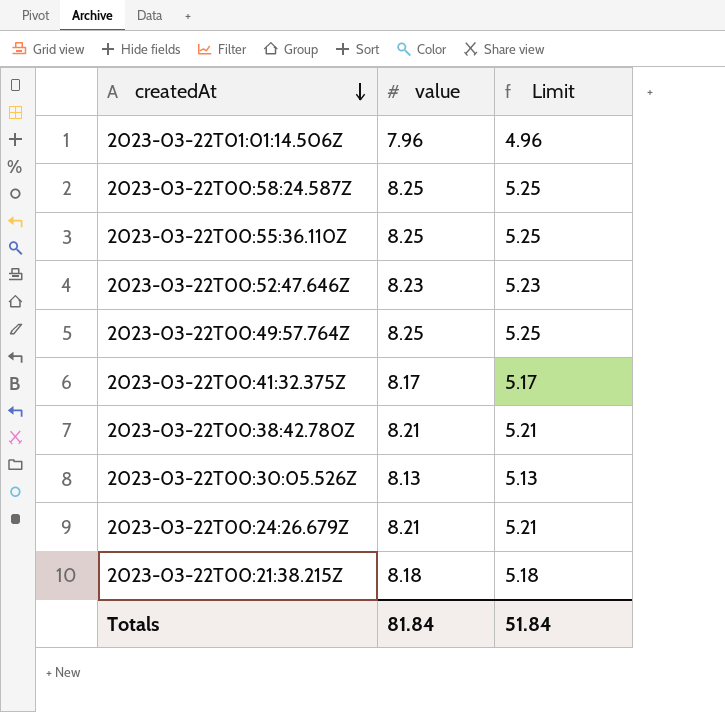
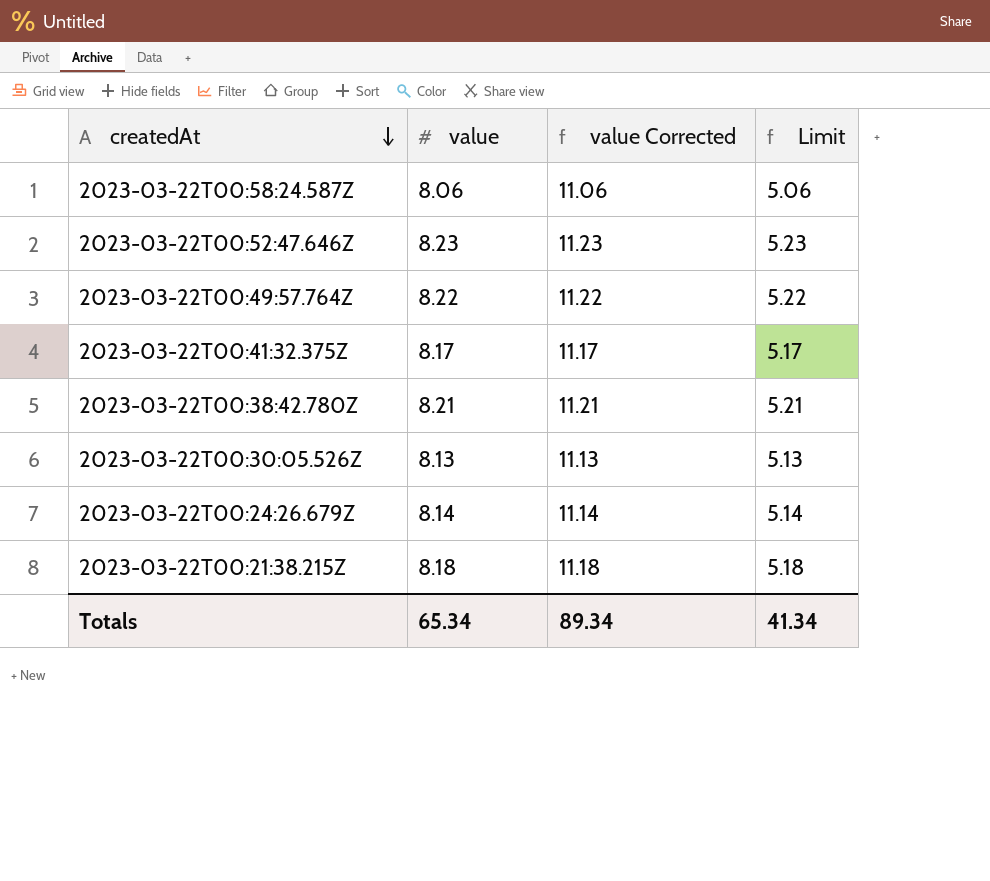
column value Corrected | formula: none -> [value] + 3
row 2023-03-22T01:01:14.506Z: 7.96 | 4.96 -> none
row 2023-03-22T00:55:36.110Z: 8.25 | 5.25 -> none
2023-03-22T00:58:24.587Z | value: 8.25 -> 8.06
2023-03-22T00:58:24.587Z | Limit: 5.25 -> 5.06
2023-03-22T00:49:57.764Z | value: 8.25 -> 8.22
2023-03-22T00:49:57.764Z | Limit: 5.25 -> 5.22
2023-03-22T00:24:26.679Z | value: 8.21 -> 8.14
2023-03-22T00:24:26.679Z | Limit: 5.21 -> 5.14
Totals | value: 81.84 -> 65.34
Totals | Limit: 51.84 -> 41.34

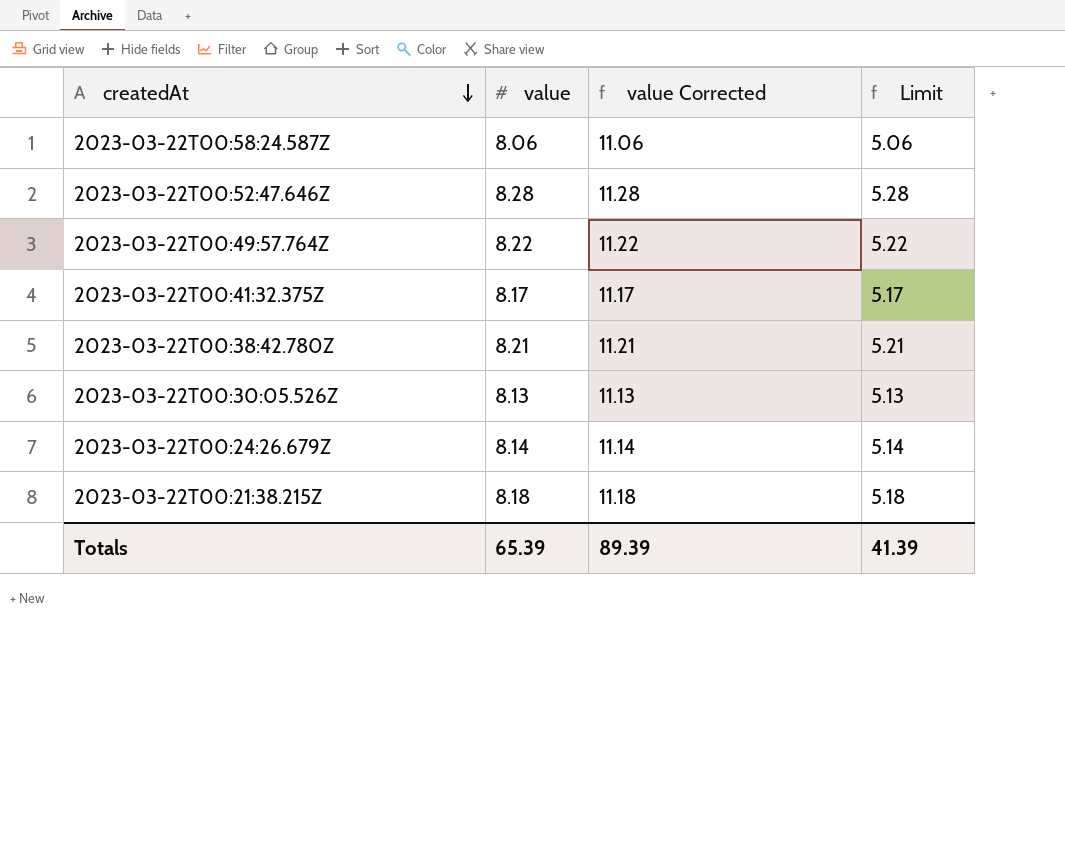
2023-03-22T00:52:47.646Z | value: 8.23 -> 8.28
2023-03-22T00:52:47.646Z | value Corrected: 11.23 -> 11.28
2023-03-22T00:52:47.646Z | Limit: 5.23 -> 5.28
Totals | value: 65.34 -> 65.39
Totals | value Corrected: 89.34 -> 89.39
Totals | Limit: 41.34 -> 41.39

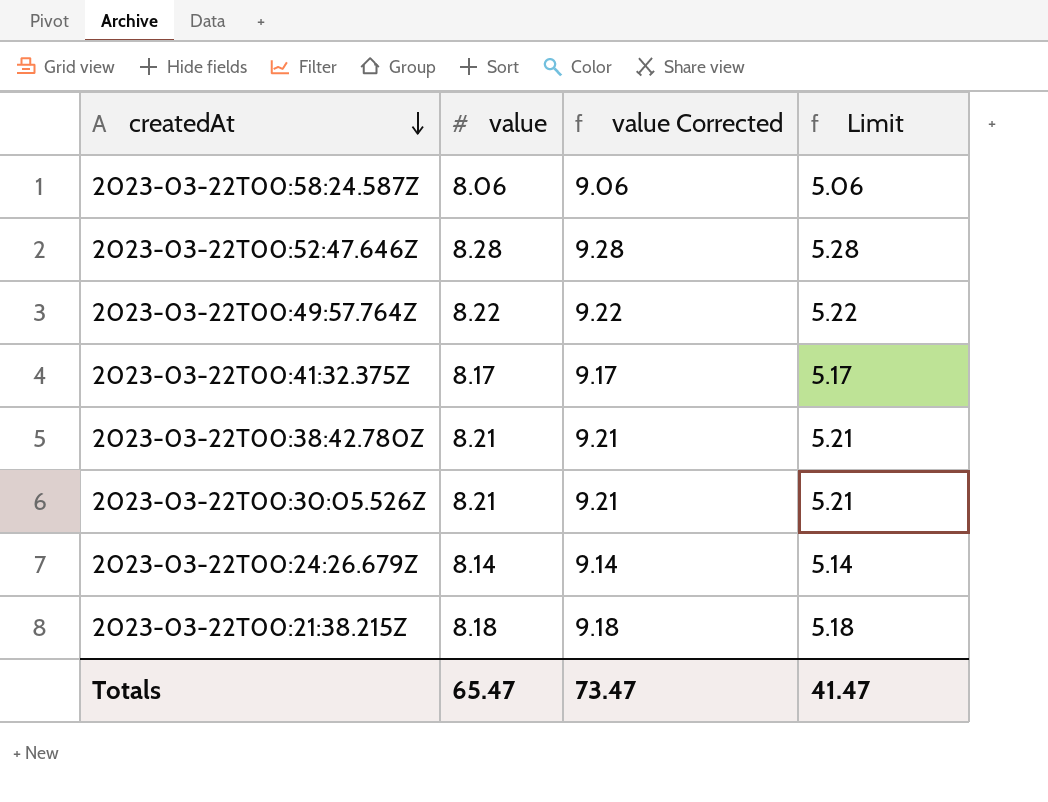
column value Corrected | formula: [value] + 3 -> [value] + 1
2023-03-22T00:30:05.526Z | value: 8.13 -> 8.21
2023-03-22T00:30:05.526Z | Limit: 5.13 -> 5.21
Totals | value: 65.39 -> 65.47
Totals | value Corrected: 89.39 -> 73.47
Totals | Limit: 41.39 -> 41.47

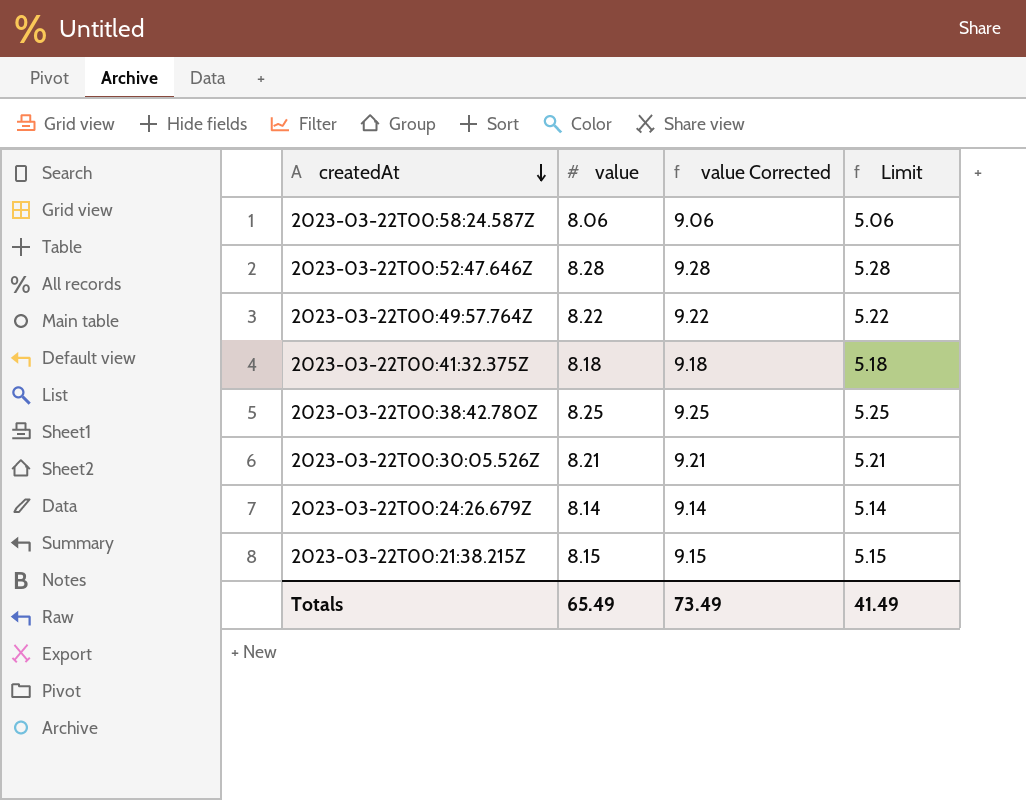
2023-03-22T00:41:32.375Z | value: 8.17 -> 8.18
2023-03-22T00:41:32.375Z | value Corrected: 9.17 -> 9.18
2023-03-22T00:41:32.375Z | Limit: 5.17 -> 5.18
2023-03-22T00:38:42.780Z | value: 8.21 -> 8.25
2023-03-22T00:38:42.780Z | value Corrected: 9.21 -> 9.25
2023-03-22T00:38:42.780Z | Limit: 5.21 -> 5.25
2023-03-22T00:21:38.215Z | value: 8.18 -> 8.15
2023-03-22T00:21:38.215Z | value Corrected: 9.18 -> 9.15
2023-03-22T00:21:38.215Z | Limit: 5.18 -> 5.15
Totals | value: 65.47 -> 65.49
Totals | value Corrected: 73.47 -> 73.49
Totals | Limit: 41.47 -> 41.49

